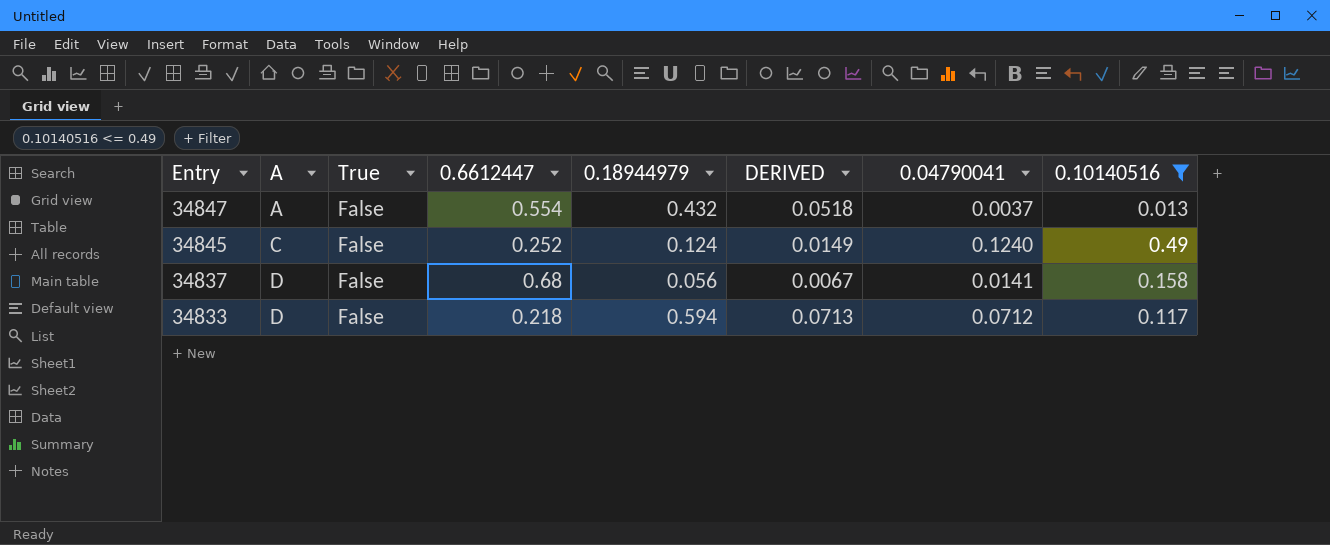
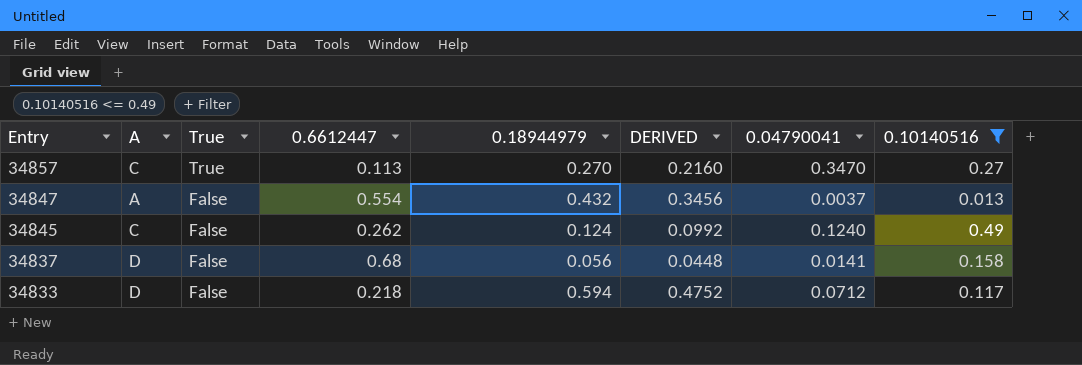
column DERIVED | formula: [0.18944979] * 0.12 -> [0.18944979] * 0.8
row 34857: none -> C | True | 0.113 | 0.270 | 0.2160 | 0.3470 | 0.27
34845 | 0.6612447: 0.252 -> 0.262

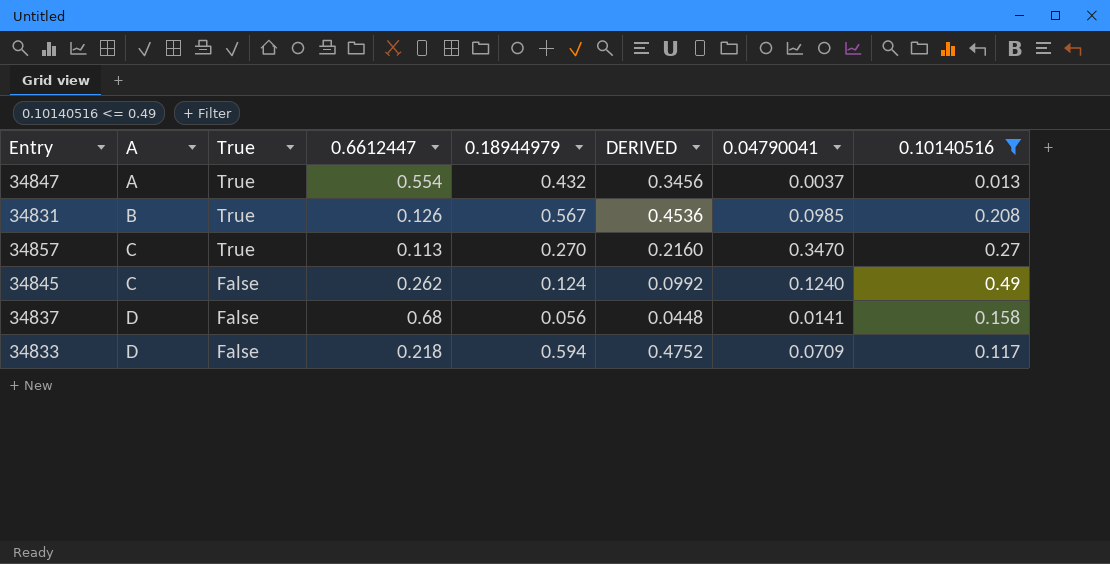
row order: Entry descending -> A ascending
34847 | True: False -> True
row 34831: none -> B | True | 0.126 | 0.567 | 0.4536 | 0.0985 | 0.208
34833 | 0.04790041: 0.0712 -> 0.0709

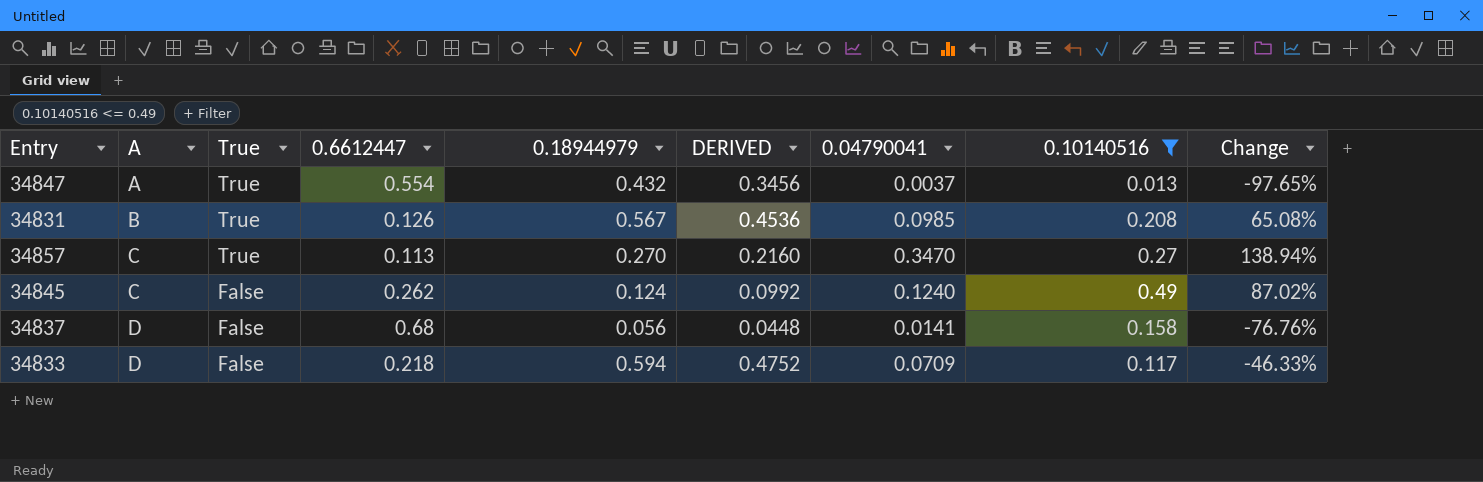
column Change | formula: none -> ([0.10140516] - [0.6612447]) / [0.6612447]

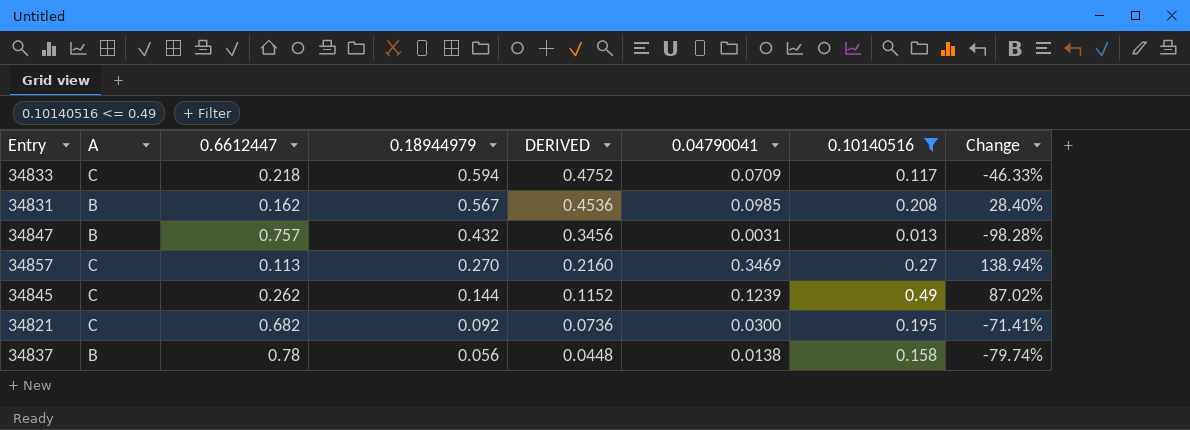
row order: A ascending -> 0.18944979 descending
column True | position: 3 -> none
34833 | A: D -> C
34831 | 0.6612447: 0.126 -> 0.162
34831 | Change: 65.08% -> 28.40%
34847 | A: A -> B
34847 | 0.6612447: 0.554 -> 0.757
34847 | 0.04790041: 0.0037 -> 0.0031
34847 | Change: -97.65% -> -98.28%
34857 | 0.04790041: 0.3470 -> 0.3469
34845 | 0.18944979: 0.124 -> 0.144
34845 | DERIVED: 0.0992 -> 0.1152
34845 | 0.04790041: 0.1240 -> 0.1239
row 34821: none -> C | 0.682 | 0.092 | 0.0736 | 0.0300 | 0.195 | -71.41%
34837 | A: D -> B
34837 | 0.6612447: 0.68 -> 0.78
34837 | 0.04790041: 0.0141 -> 0.0138
34837 | Change: -76.76% -> -79.74%

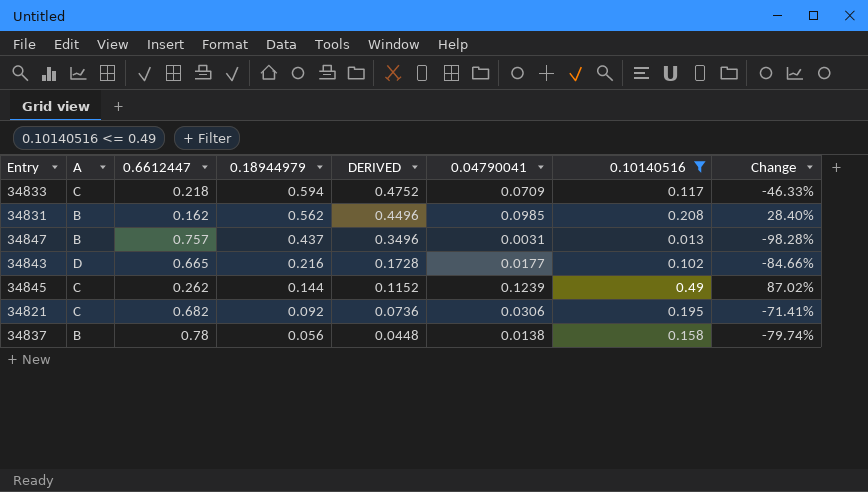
row 34857: C | 0.113 | 0.270 | 0.2160 | 0.3469 | 0.27 | 138.94% -> none
34831 | 0.18944979: 0.567 -> 0.562
34831 | DERIVED: 0.4536 -> 0.4496
34847 | 0.18944979: 0.432 -> 0.437
34847 | DERIVED: 0.3456 -> 0.3496
row 34843: none -> D | 0.665 | 0.216 | 0.1728 | 0.0177 | 0.102 | -84.66%
34821 | 0.04790041: 0.0300 -> 0.0306

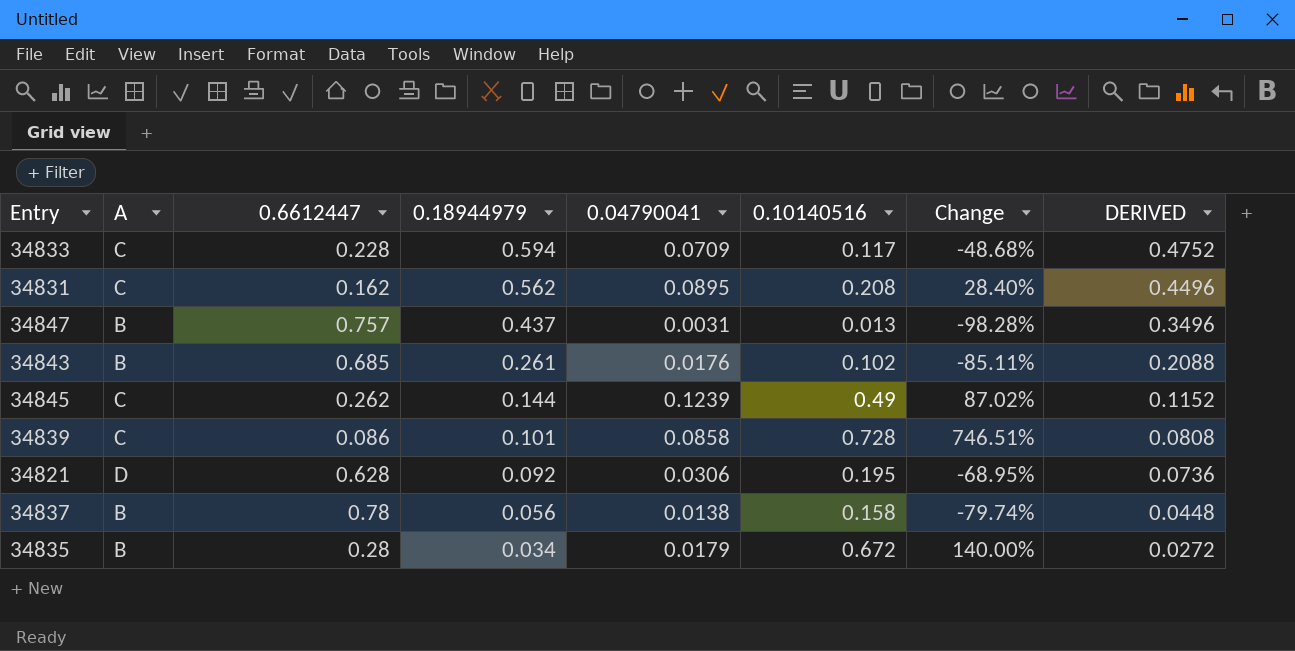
filter: 0.10140516 <= 0.49 -> none
column DERIVED | position: 5 -> 8
34833 | 0.6612447: 0.218 -> 0.228
34833 | Change: -46.33% -> -48.68%
34831 | A: B -> C
34831 | 0.04790041: 0.0985 -> 0.0895
34843 | A: D -> B
34843 | 0.6612447: 0.665 -> 0.685
34843 | 0.18944979: 0.216 -> 0.261
34843 | 0.04790041: 0.0177 -> 0.0176
34843 | Change: -84.66% -> -85.11%
34843 | DERIVED: 0.1728 -> 0.2088
34821 | A: C -> D
34821 | 0.6612447: 0.682 -> 0.628
34821 | Change: -71.41% -> -68.95%

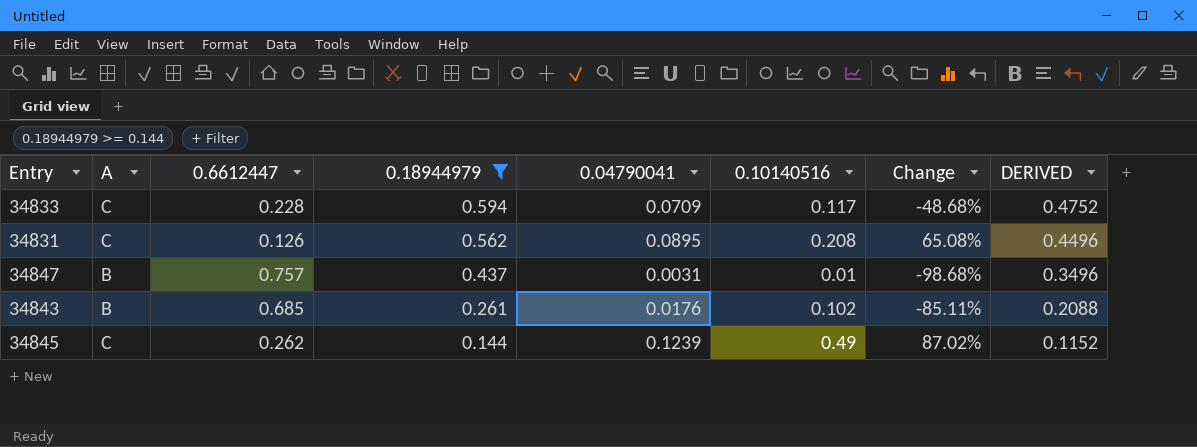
filter: none -> 0.18944979 >= 0.144
34831 | 0.6612447: 0.162 -> 0.126
34831 | Change: 28.40% -> 65.08%
34847 | 0.10140516: 0.013 -> 0.01
34847 | Change: -98.28% -> -98.68%

